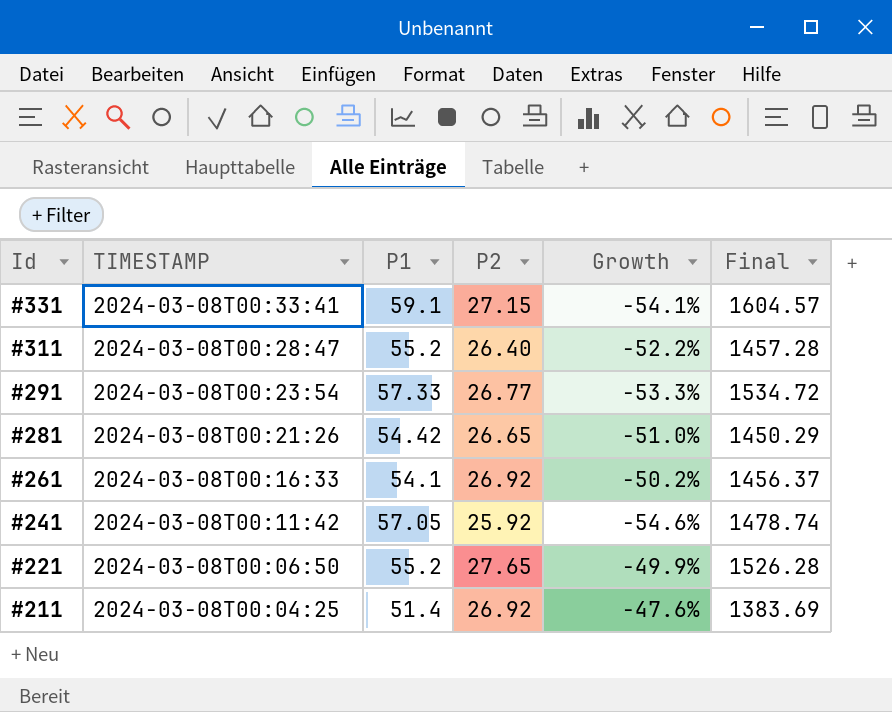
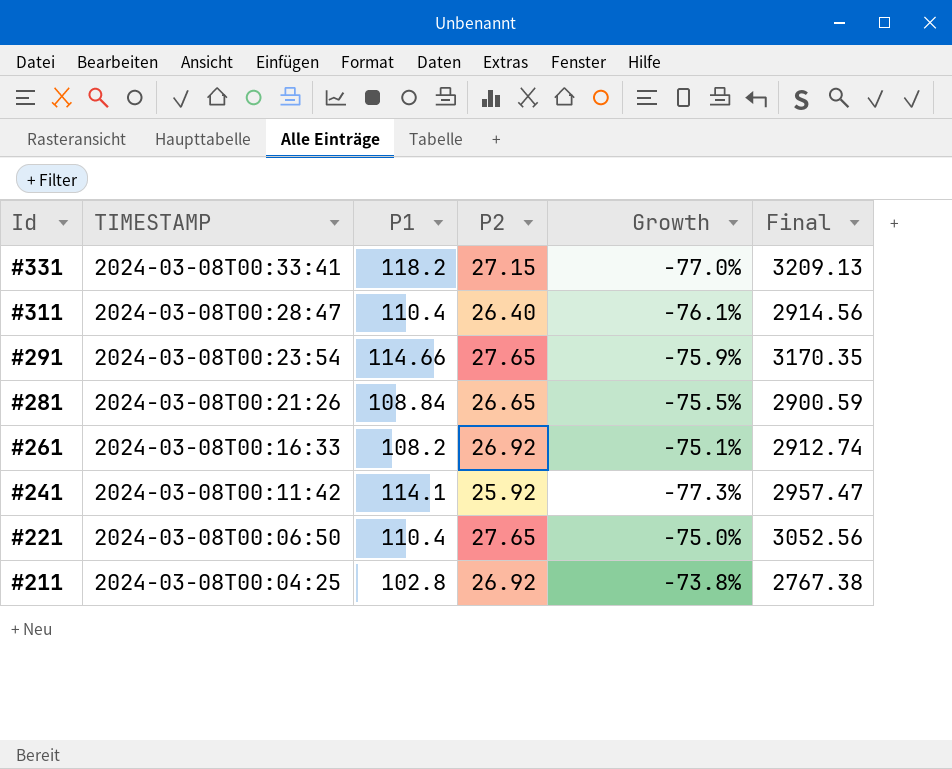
#331 | P1: 59.1 -> 118.2
#331 | Growth: -54.1% -> -77.0%
#331 | Final: 1604.57 -> 3209.13
#311 | P1: 55.2 -> 110.4
#311 | Growth: -52.2% -> -76.1%
#311 | Final: 1457.28 -> 2914.56
#291 | P1: 57.33 -> 114.66
#291 | P2: 26.77 -> 27.65
#291 | Growth: -53.3% -> -75.9%
#291 | Final: 1534.72 -> 3170.35
#281 | P1: 54.42 -> 108.84
#281 | Growth: -51.0% -> -75.5%
#281 | Final: 1450.29 -> 2900.59
#261 | P1: 54.1 -> 108.2
#261 | Growth: -50.2% -> -75.1%
#261 | Final: 1456.37 -> 2912.74
#241 | P1: 57.05 -> 114.1
#241 | Growth: -54.6% -> -77.3%
#241 | Final: 1478.74 -> 2957.47
#221 | P1: 55.2 -> 110.4
#221 | Growth: -49.9% -> -75.0%
#221 | Final: 1526.28 -> 3052.56
#211 | P1: 51.4 -> 102.8
#211 | Growth: -47.6% -> -73.8%
#211 | Final: 1383.69 -> 2767.38

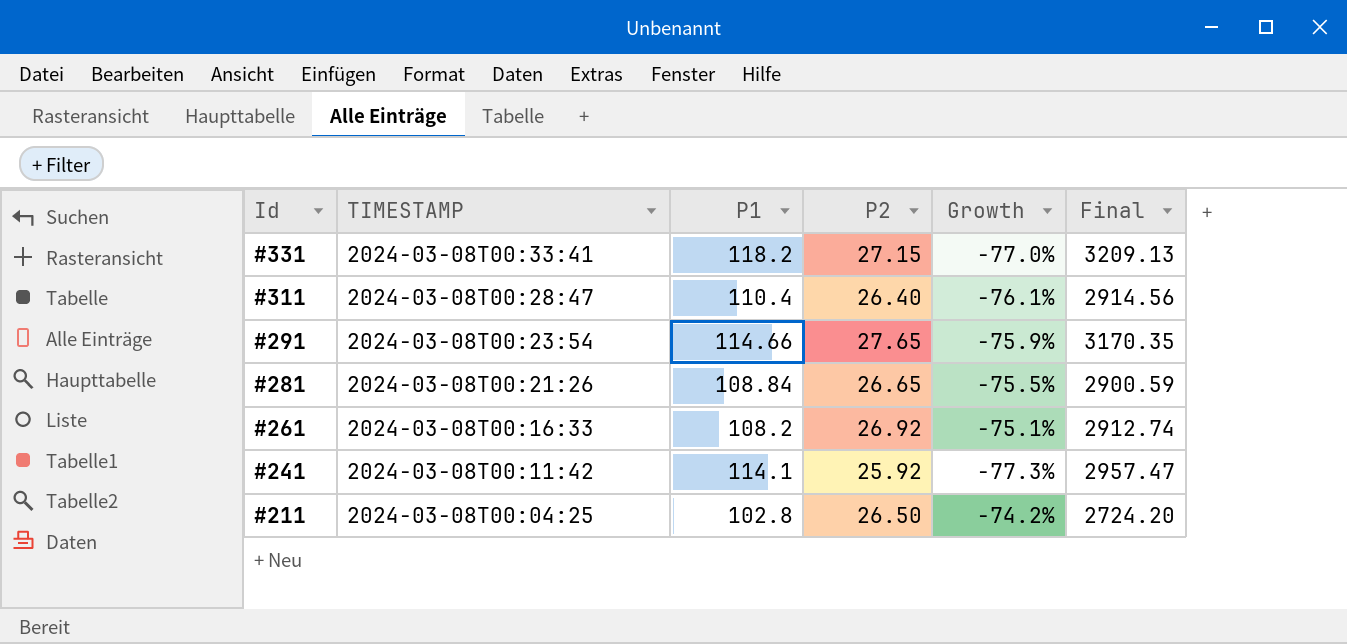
row #221: 2024-03-08T00:06:50 | 110.4 | 27.65 | -75.0% | 3052.56 -> none
#211 | P2: 26.92 -> 26.50
#211 | Growth: -73.8% -> -74.2%
#211 | Final: 2767.38 -> 2724.20

